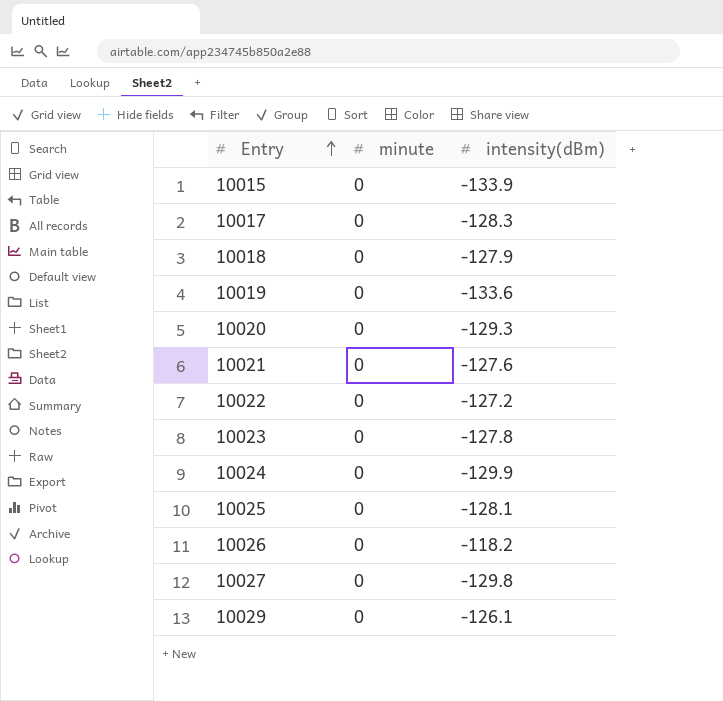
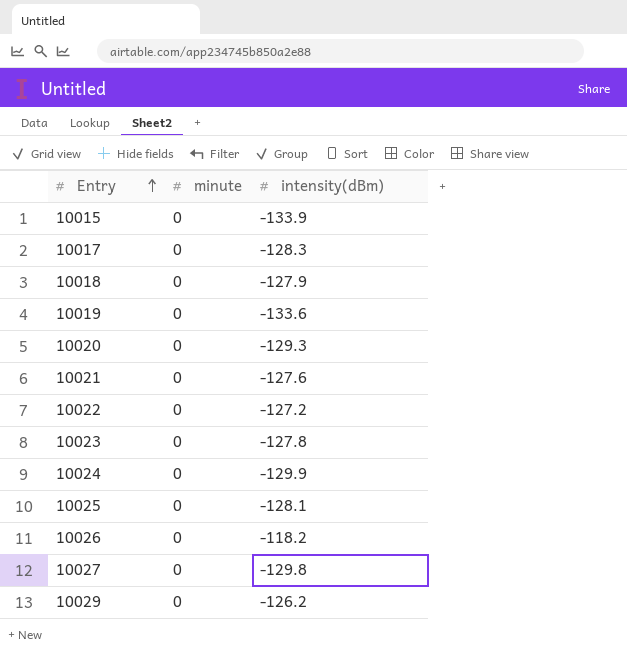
10029 | intensity(dBm): -126.1 -> -126.2

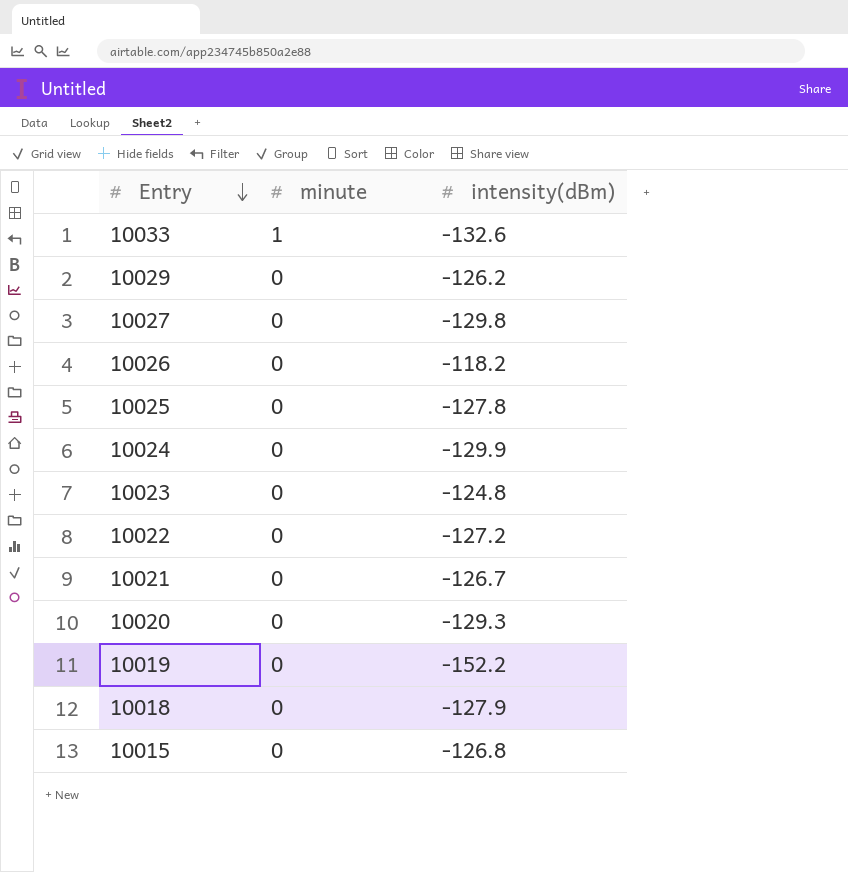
row order: Entry ascending -> Entry descending
row 10017: 0 | -128.3 -> none
row 10033: none -> 1 | -132.6
10025 | intensity(dBm): -128.1 -> -127.8
10023 | intensity(dBm): -127.8 -> -124.8
10021 | intensity(dBm): -127.6 -> -126.7
10019 | intensity(dBm): -133.6 -> -152.2
10015 | intensity(dBm): -133.9 -> -126.8

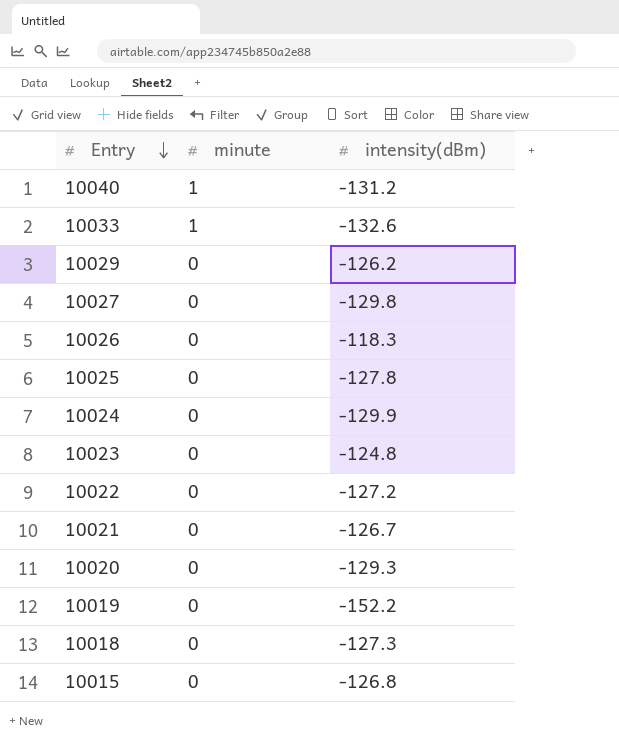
row 10040: none -> 1 | -131.2
10026 | intensity(dBm): -118.2 -> -118.3
10018 | intensity(dBm): -127.9 -> -127.3

